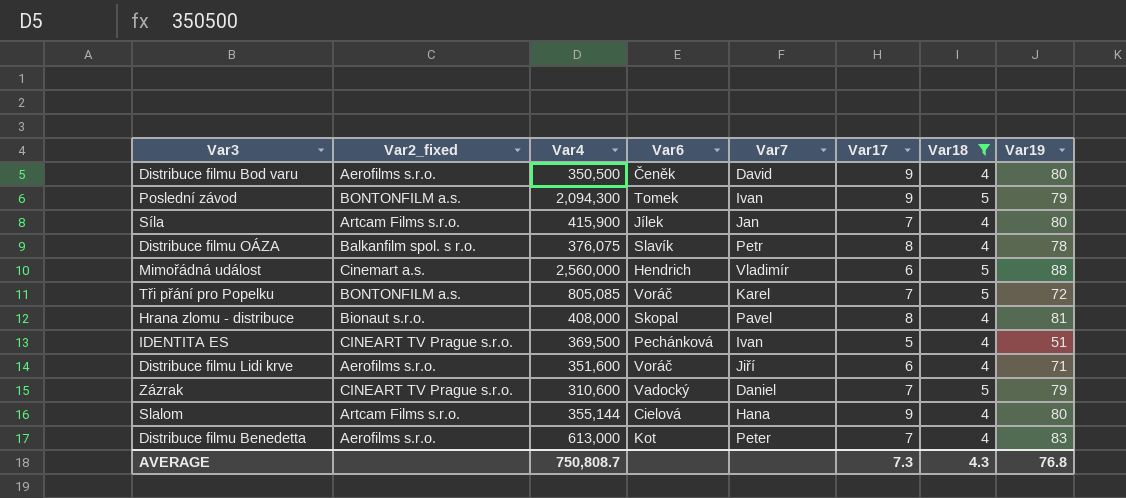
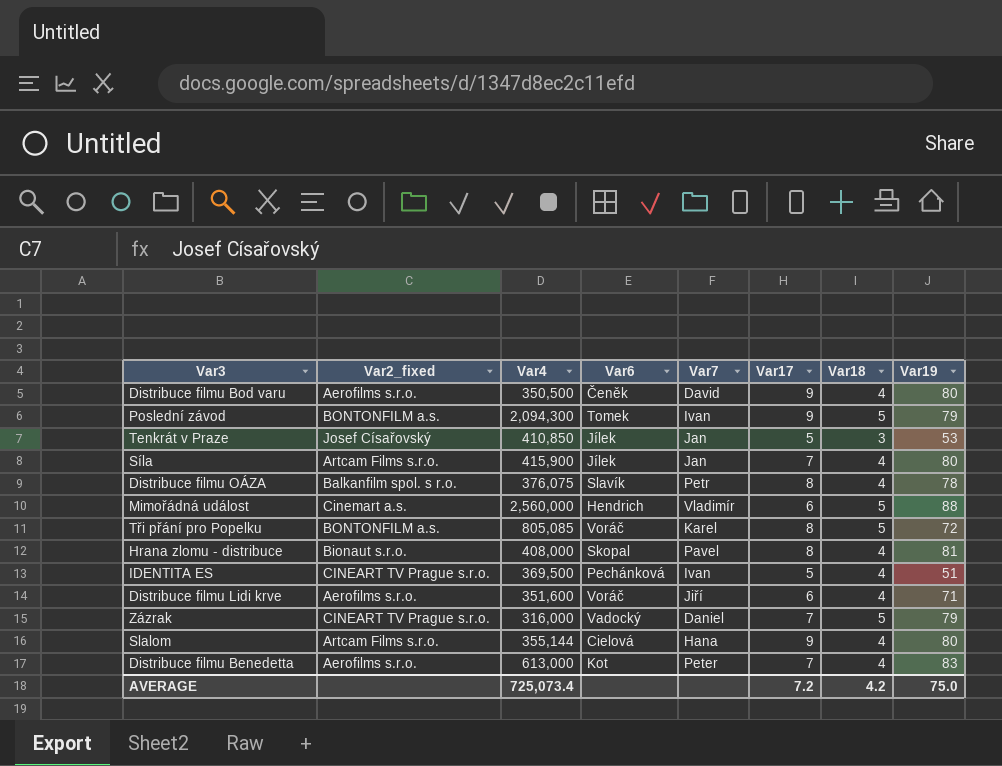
filter: Var18 != 3 -> none
Tři přání pro Popelku | Var17: 7 -> 8
Zázrak | Var4: 310,600 -> 316,000
AVERAGE | Var4: 750,808.7 -> 725,073.4
AVERAGE | Var17: 7.3 -> 7.2
AVERAGE | Var18: 4.3 -> 4.2
AVERAGE | Var19: 76.8 -> 75.0

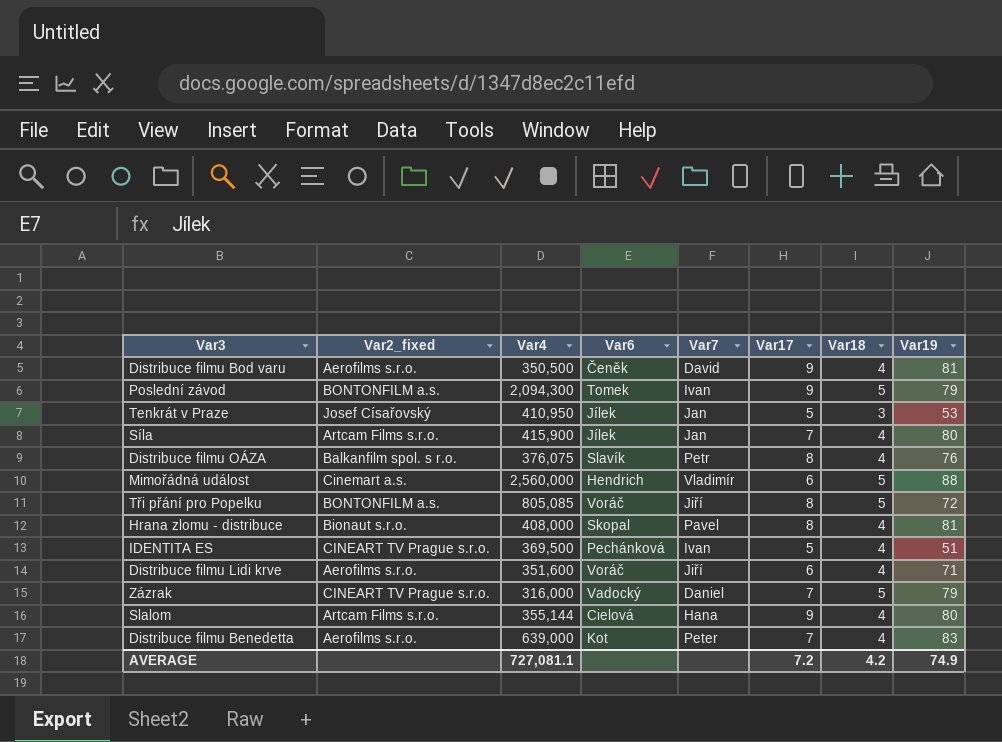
Distribuce filmu Bod varu | Var19: 80 -> 81
Tenkrát v Praze | Var4: 410,850 -> 410,950
Distribuce filmu OÁZA | Var19: 78 -> 76
Tři přání pro Popelku | Var7: Karel -> Jiří
Distribuce filmu Benedetta | Var4: 613,000 -> 639,000
AVERAGE | Var4: 725,073.4 -> 727,081.1
AVERAGE | Var19: 75.0 -> 74.9

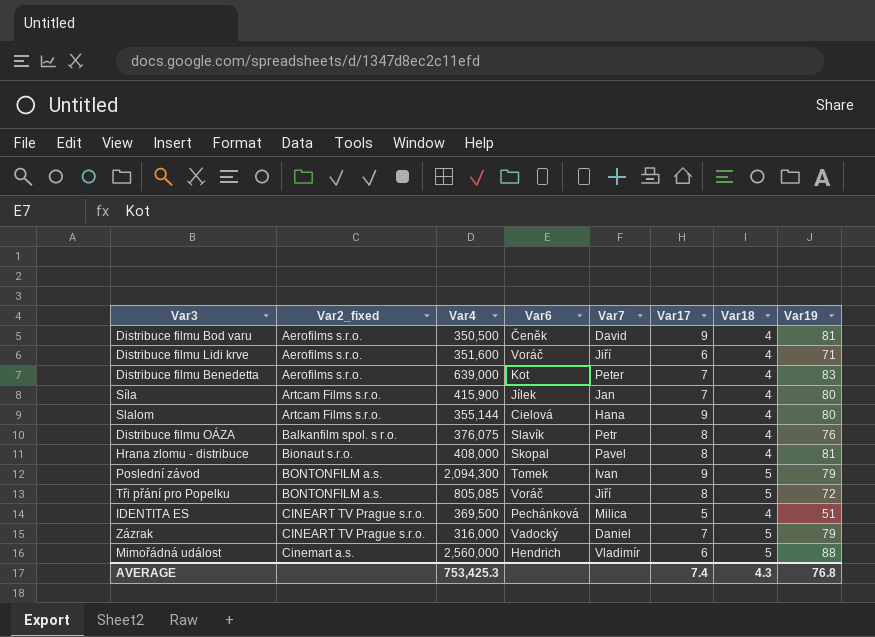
row order: none -> Var2_fixed ascending
row Tenkrát v Praze: Josef Císařovský | 410,950 | Jílek | Jan | 5 | 3 | 53 -> none
IDENTITA ES | Var7: Ivan -> Milica
AVERAGE | Var4: 727,081.1 -> 753,425.3
AVERAGE | Var17: 7.2 -> 7.4
AVERAGE | Var18: 4.2 -> 4.3
AVERAGE | Var19: 74.9 -> 76.8

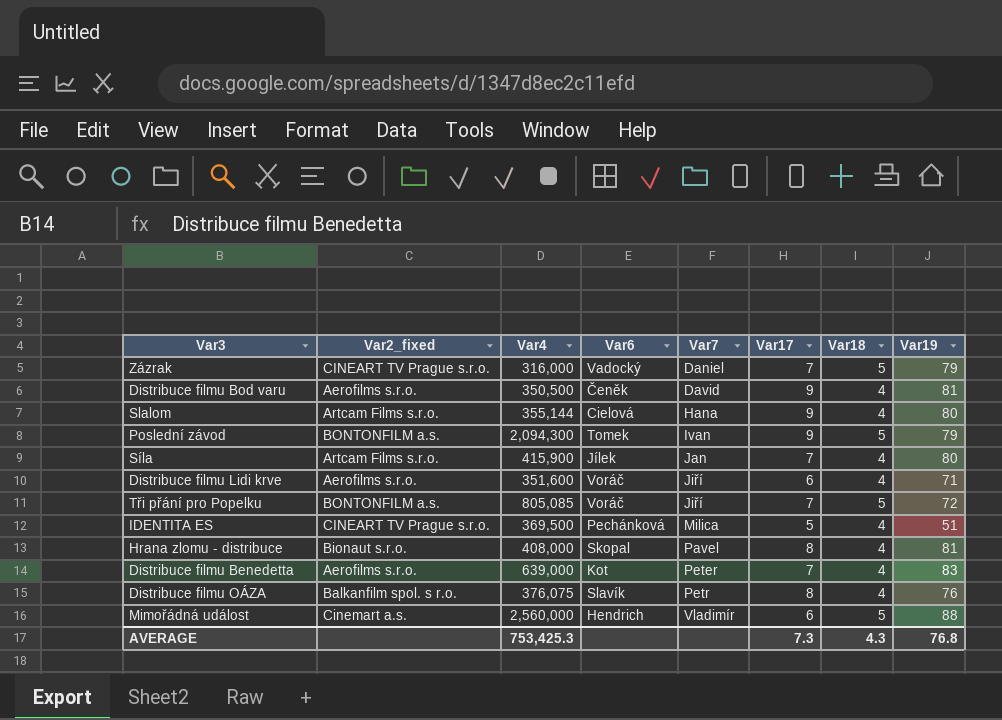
row order: Var2_fixed ascending -> Var7 ascending
Tři přání pro Popelku | Var17: 8 -> 7
AVERAGE | Var17: 7.4 -> 7.3

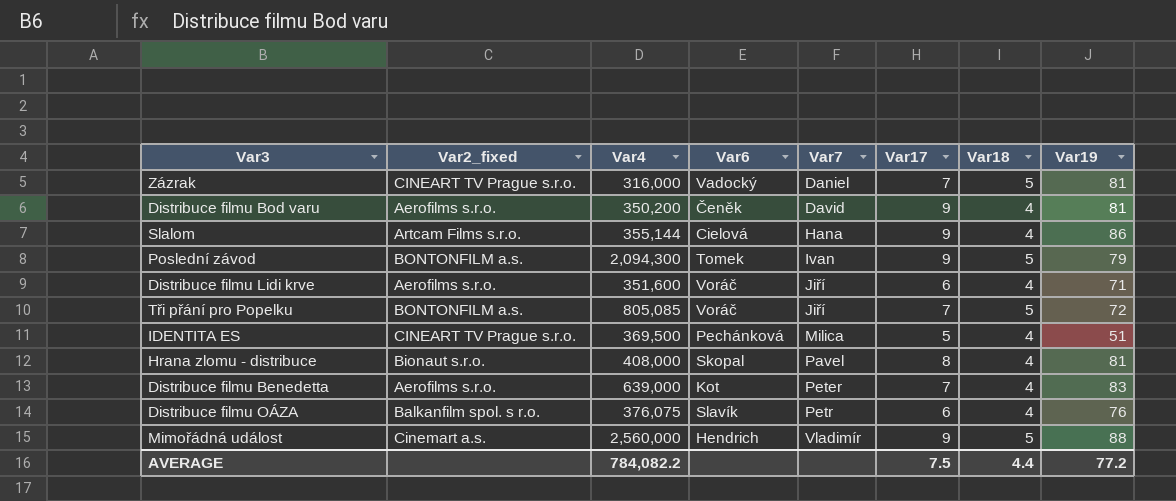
row Síla: Artcam Films s.r.o. | 415,900 | Jílek | Jan | 7 | 4 | 80 -> none
Zázrak | Var19: 79 -> 81
Distribuce filmu Bod varu | Var4: 350,500 -> 350,200
Slalom | Var19: 80 -> 86
Distribuce filmu OÁZA | Var17: 8 -> 6
Mimořádná událost | Var17: 6 -> 9
AVERAGE | Var4: 753,425.3 -> 784,082.2
AVERAGE | Var17: 7.3 -> 7.5
AVERAGE | Var18: 4.3 -> 4.4
AVERAGE | Var19: 76.8 -> 77.2

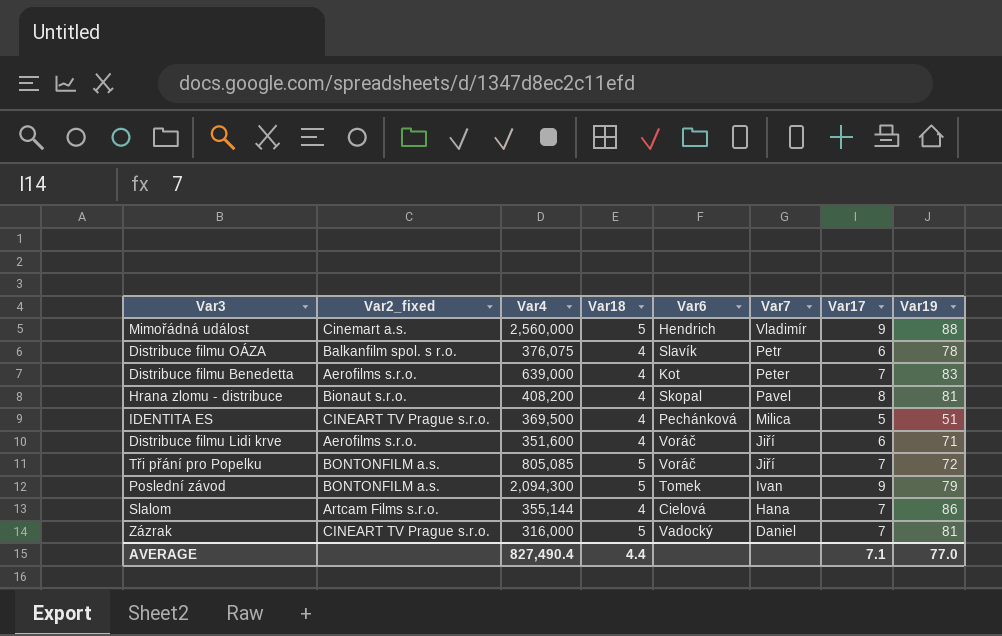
row order: Var7 ascending -> Var7 descending
column Var18 | position: 7 -> 4
row Distribuce filmu Bod varu: Aerofilms s.r.o. | 350,200 | Čeněk | David | 9 | 4 | 81 -> none
Distribuce filmu OÁZA | Var19: 76 -> 78
Hrana zlomu - distribuce | Var4: 408,000 -> 408,200
Slalom | Var17: 9 -> 7
AVERAGE | Var4: 784,082.2 -> 827,490.4
AVERAGE | Var17: 7.5 -> 7.1
AVERAGE | Var19: 77.2 -> 77.0

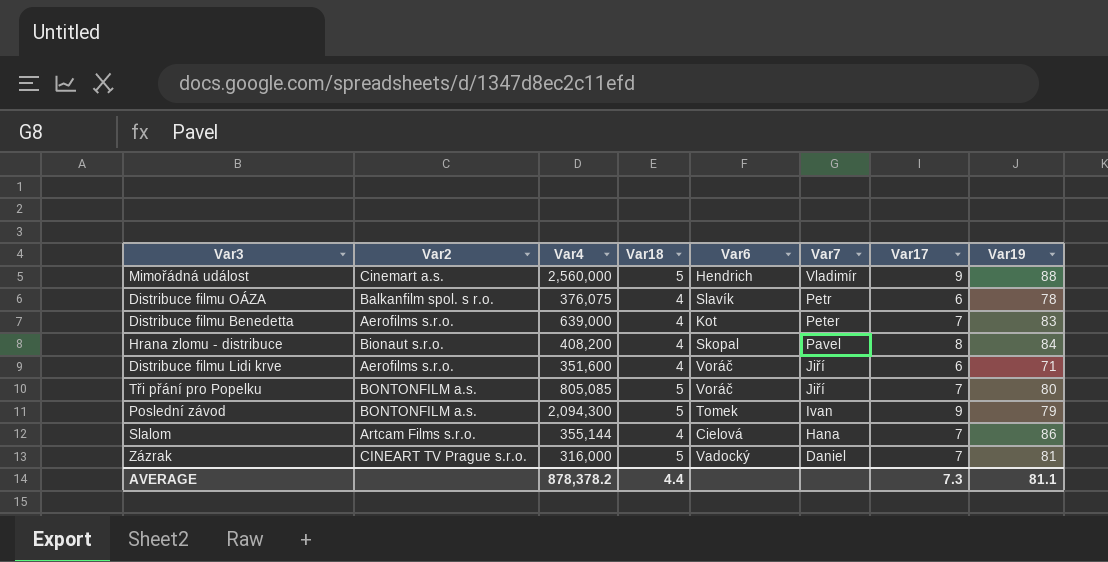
column name: Var2_fixed -> Var2
row IDENTITA ES: CINEART TV Prague s.r.o. | 369,500 | 4 | Pechánková | Milica | 5 | 51 -> none
Hrana zlomu - distribuce | Var19: 81 -> 84
Tři přání pro Popelku | Var19: 72 -> 80
AVERAGE | Var4: 827,490.4 -> 878,378.2
AVERAGE | Var17: 7.1 -> 7.3
AVERAGE | Var19: 77.0 -> 81.1

